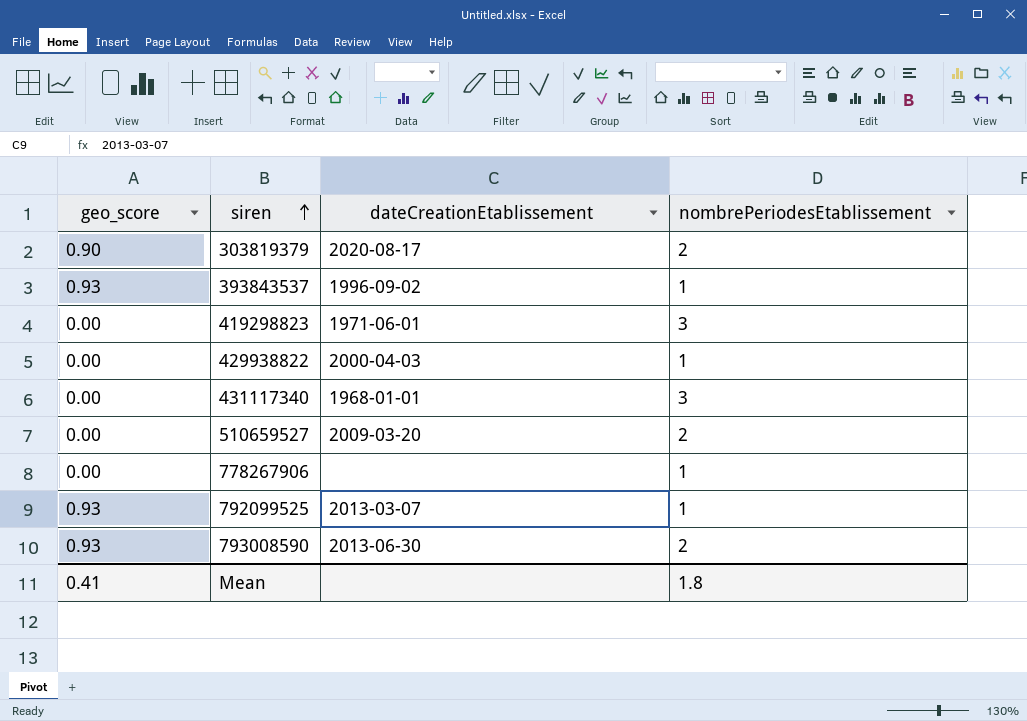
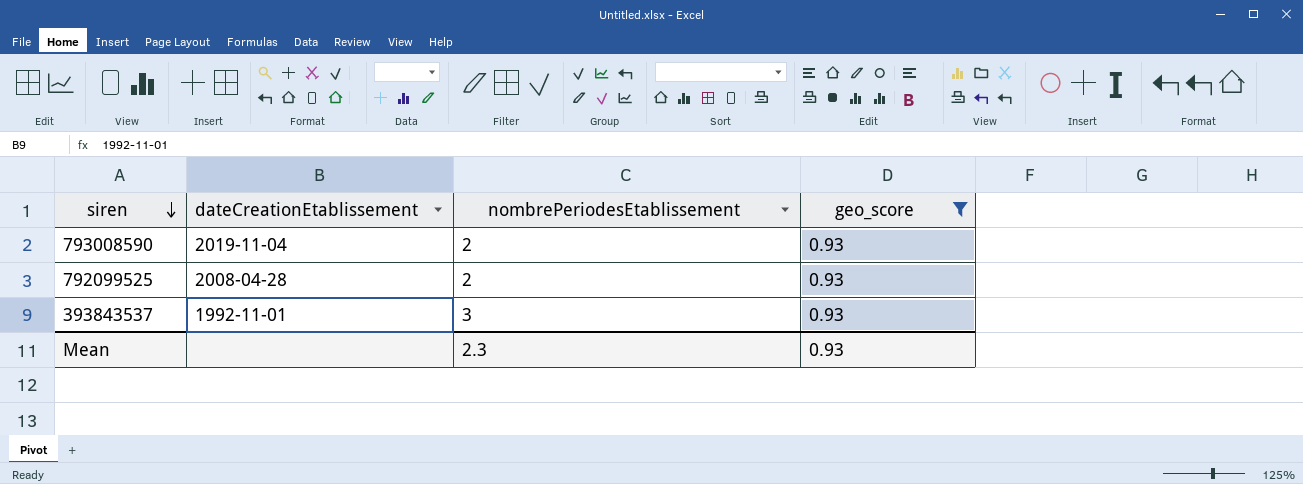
filter: none -> geo_score = 0.93
row order: siren ascending -> siren descending
column geo_score | position: 1 -> 4
793008590 | dateCreationEtablissement: 2013-06-30 -> 2019-11-04
792099525 | dateCreationEtablissement: 2013-03-07 -> 2008-04-28
792099525 | nombrePeriodesEtablissement: 1 -> 2
393843537 | dateCreationEtablissement: 1996-09-02 -> 1992-11-01
393843537 | nombrePeriodesEtablissement: 1 -> 3
Mean | nombrePeriodesEtablissement: 1.8 -> 2.3
Mean | geo_score: 0.41 -> 0.93

